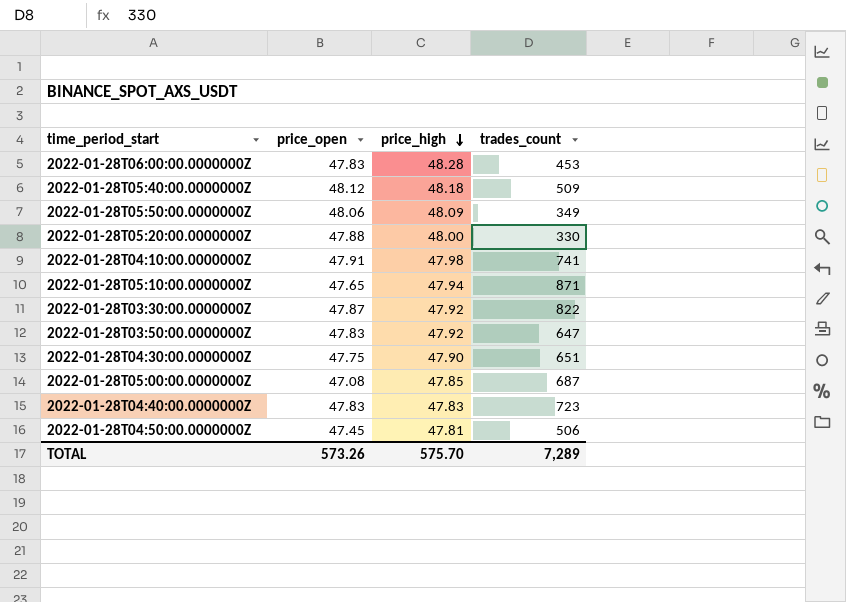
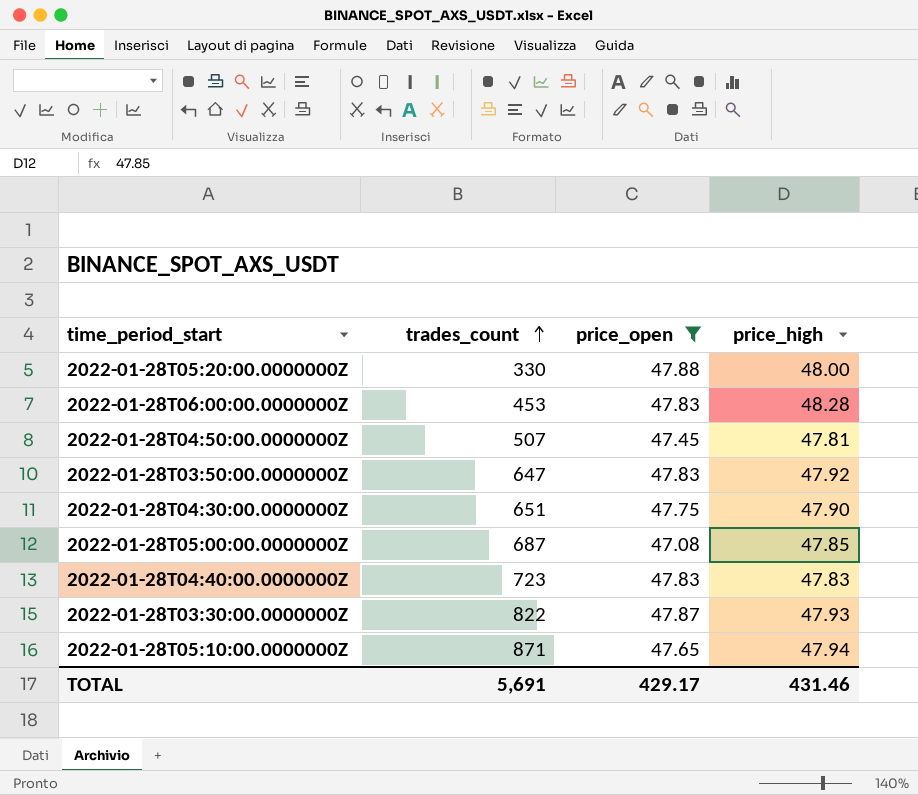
filter: none -> price_open <= 47.88
row order: price_high descending -> trades_count ascending
column trades_count | position: 4 -> 2
2022-01-28T04:50:00.0000000Z | trades_count: 506 -> 507
2022-01-28T03:30:00.0000000Z | price_high: 47.92 -> 47.93
TOTAL | trades_count: 7,289 -> 5,691
TOTAL | price_open: 573.26 -> 429.17
TOTAL | price_high: 575.70 -> 431.46

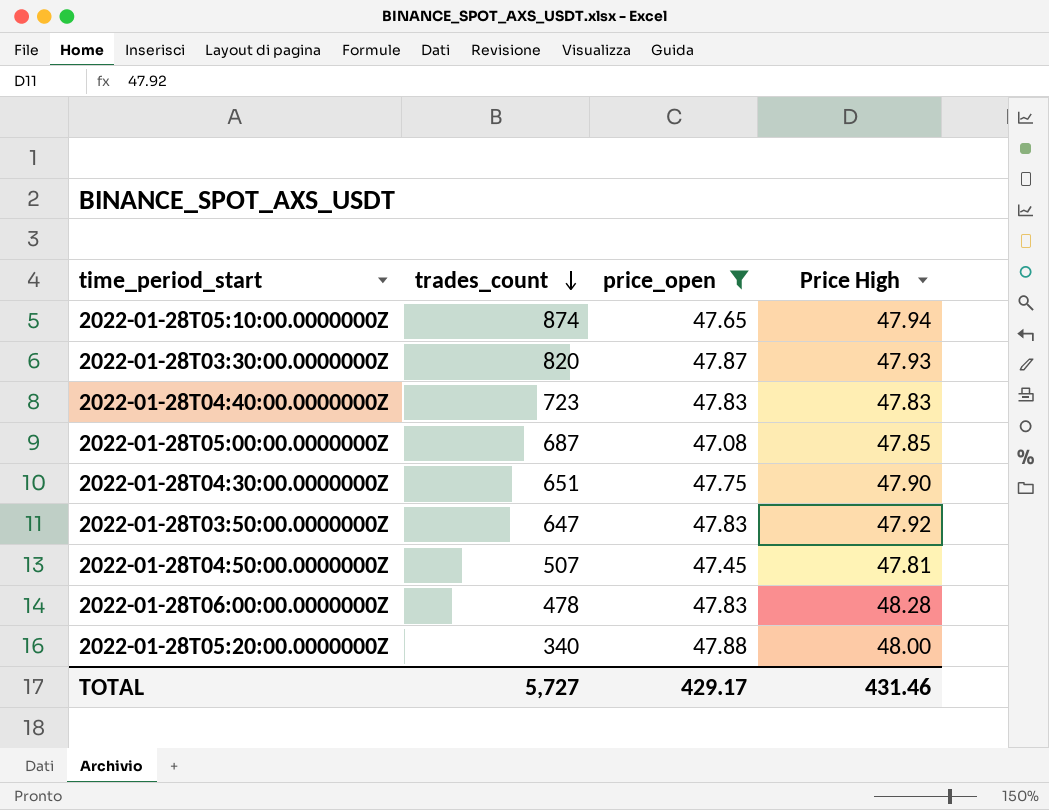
row order: trades_count ascending -> trades_count descending
column name: price_high -> Price High
2022-01-28T05:10:00.0000000Z | trades_count: 871 -> 874
2022-01-28T03:30:00.0000000Z | trades_count: 822 -> 820
2022-01-28T06:00:00.0000000Z | trades_count: 453 -> 478
2022-01-28T05:20:00.0000000Z | trades_count: 330 -> 340
TOTAL | trades_count: 5,691 -> 5,727

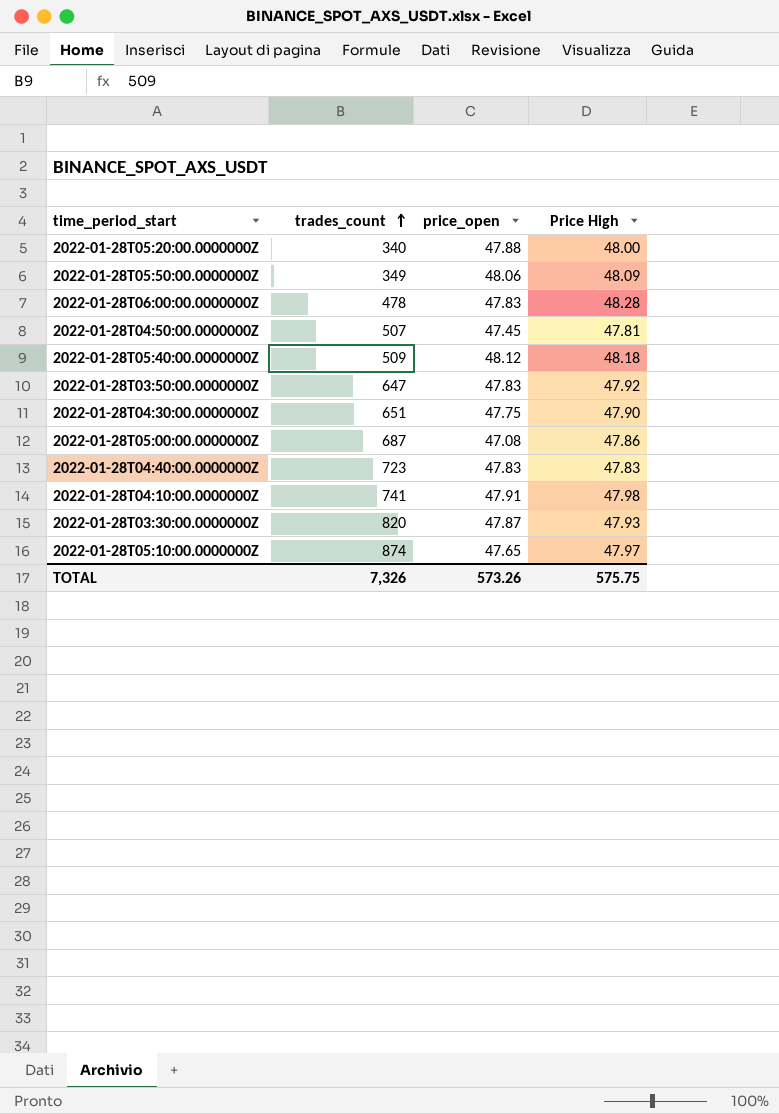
filter: price_open <= 47.88 -> none
row order: trades_count descending -> trades_count ascending
2022-01-28T05:00:00.0000000Z | Price High: 47.85 -> 47.86
2022-01-28T05:10:00.0000000Z | Price High: 47.94 -> 47.97
TOTAL | trades_count: 5,727 -> 7,326
TOTAL | price_open: 429.17 -> 573.26
TOTAL | Price High: 431.46 -> 575.75

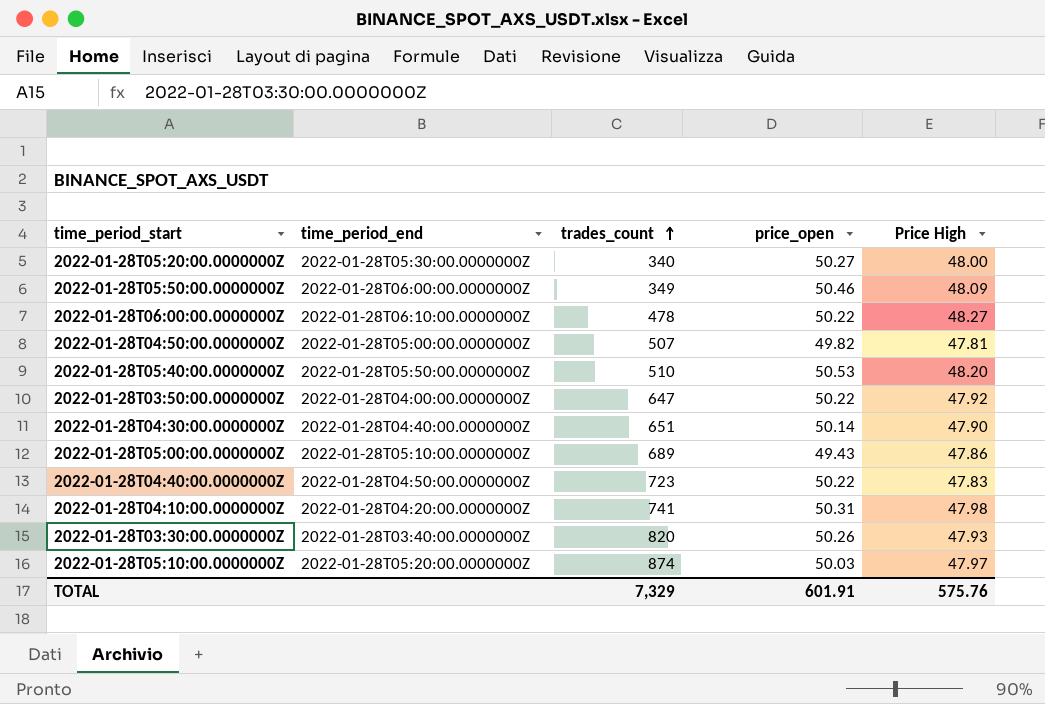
column time_period_end | position: none -> 2
2022-01-28T05:20:00.0000000Z | price_open: 47.88 -> 50.27
2022-01-28T05:50:00.0000000Z | price_open: 48.06 -> 50.46
2022-01-28T06:00:00.0000000Z | price_open: 47.83 -> 50.22
2022-01-28T06:00:00.0000000Z | Price High: 48.28 -> 48.27
2022-01-28T04:50:00.0000000Z | price_open: 47.45 -> 49.82
2022-01-28T05:40:00.0000000Z | trades_count: 509 -> 510
2022-01-28T05:40:00.0000000Z | price_open: 48.12 -> 50.53
2022-01-28T05:40:00.0000000Z | Price High: 48.18 -> 48.20
2022-01-28T03:50:00.0000000Z | price_open: 47.83 -> 50.22
2022-01-28T04:30:00.0000000Z | price_open: 47.75 -> 50.14
2022-01-28T05:00:00.0000000Z | trades_count: 687 -> 689
2022-01-28T05:00:00.0000000Z | price_open: 47.08 -> 49.43
2022-01-28T04:40:00.0000000Z | price_open: 47.83 -> 50.22
2022-01-28T04:10:00.0000000Z | price_open: 47.91 -> 50.31
2022-01-28T03:30:00.0000000Z | price_open: 47.87 -> 50.26
2022-01-28T05:10:00.0000000Z | price_open: 47.65 -> 50.03
TOTAL | trades_count: 7,326 -> 7,329
TOTAL | price_open: 573.26 -> 601.91
TOTAL | Price High: 575.75 -> 575.76

